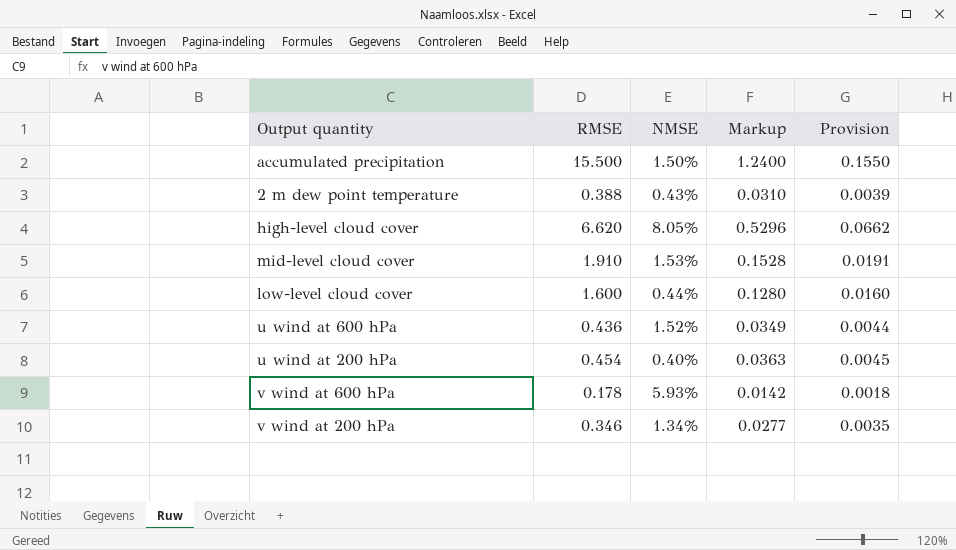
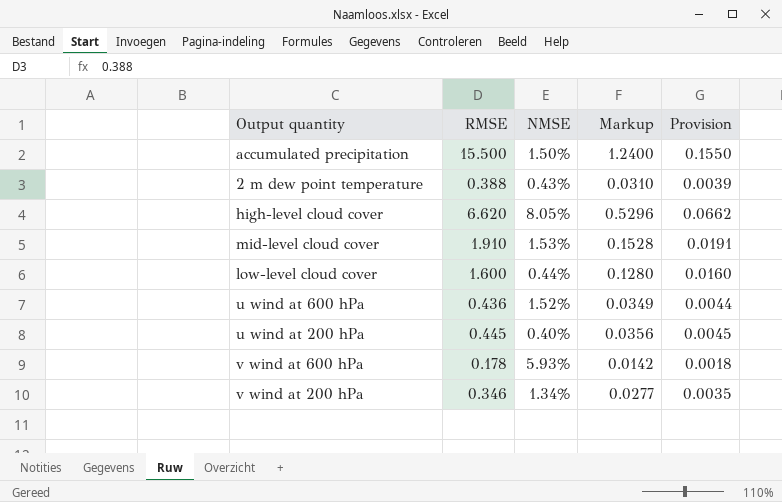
u wind at 200 hPa | RMSE: 0.454 -> 0.445
u wind at 200 hPa | Markup: 0.0363 -> 0.0356

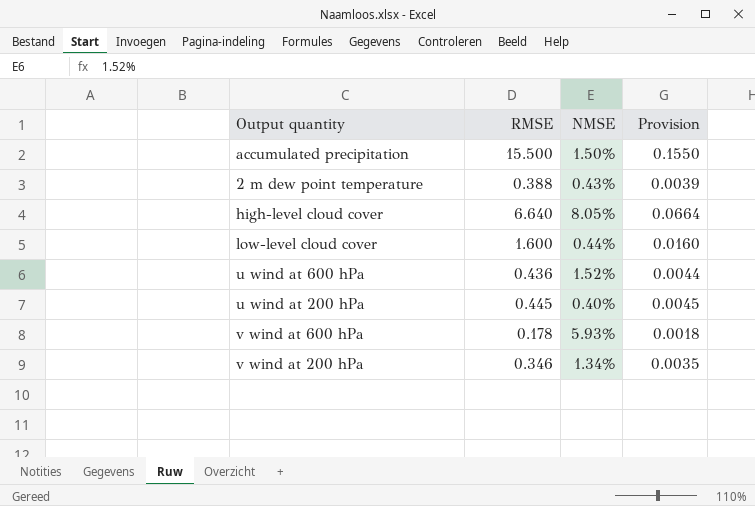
column Markup | formula: [RMSE] * 0.08 -> none
row mid-level cloud cover: 1.910 | 1.53% | 0.1528 | 0.0191 -> none
high-level cloud cover | RMSE: 6.620 -> 6.640
high-level cloud cover | Provision: 0.0662 -> 0.0664

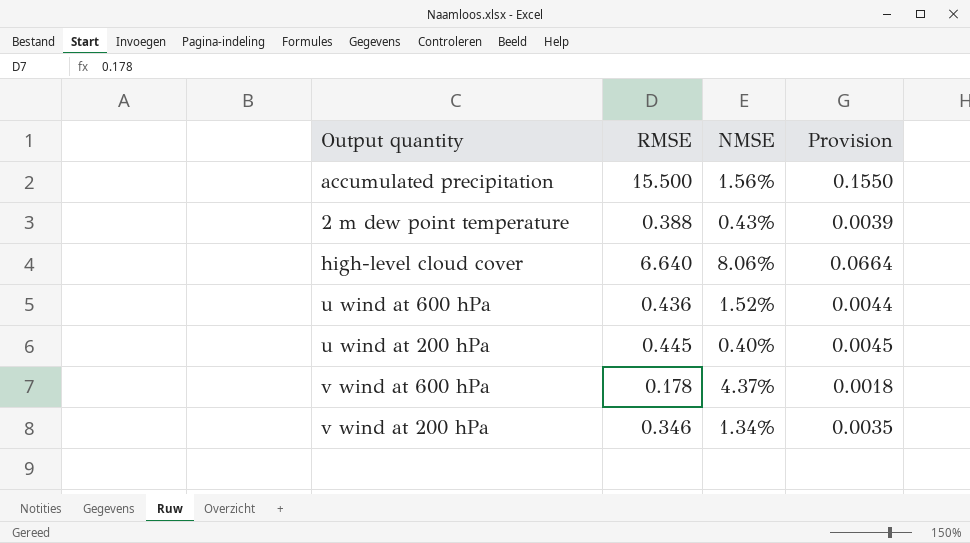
row low-level cloud cover: 1.600 | 0.44% | 0.0160 -> none
accumulated precipitation | NMSE: 1.50% -> 1.56%
high-level cloud cover | NMSE: 8.05% -> 8.06%
v wind at 600 hPa | NMSE: 5.93% -> 4.37%

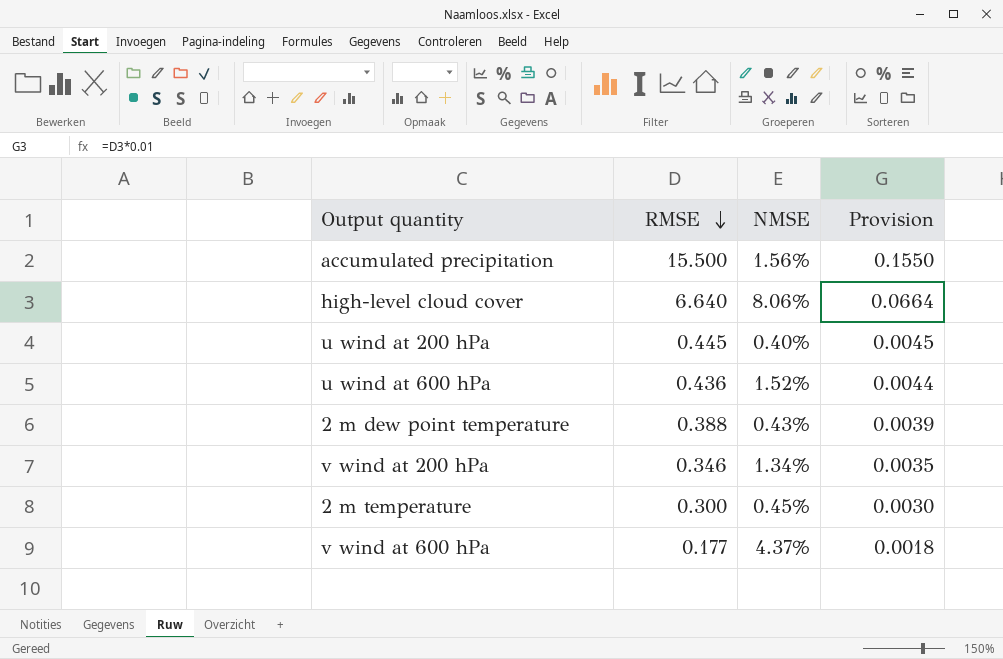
row order: none -> RMSE descending
row 2 m temperature: none -> 0.300 | 0.45% | 0.0030
v wind at 600 hPa | RMSE: 0.178 -> 0.177

